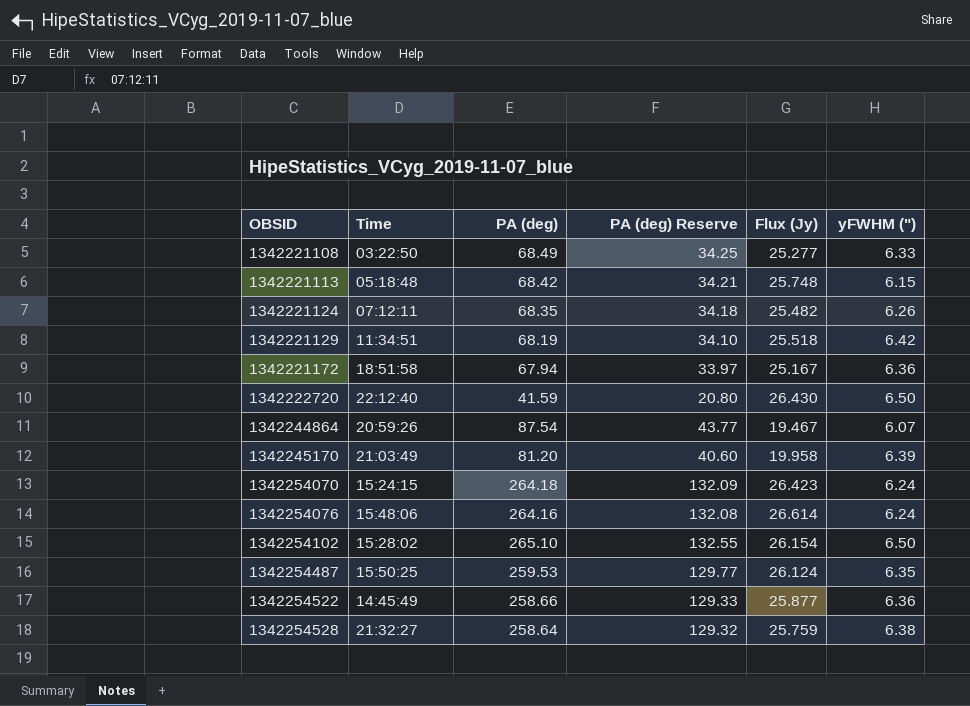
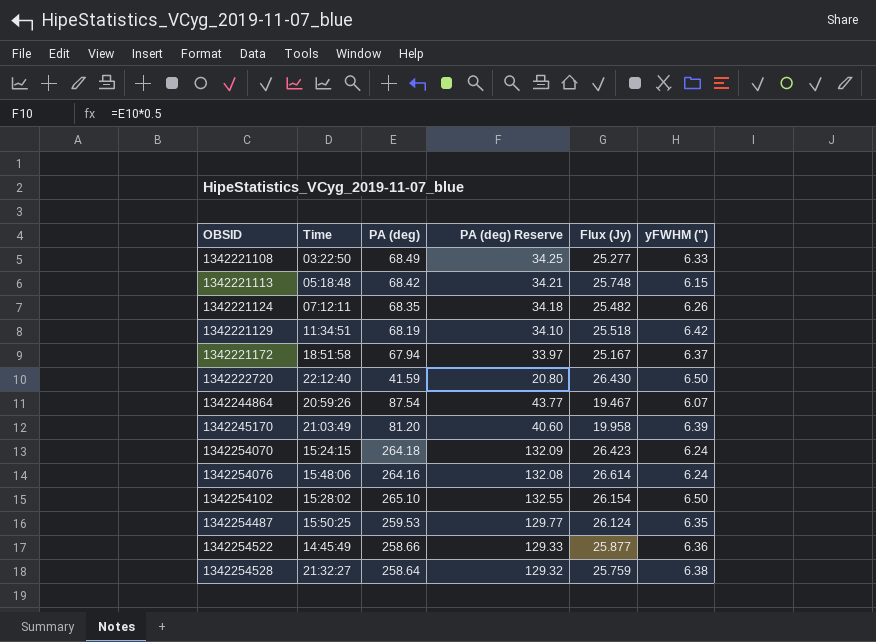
1342221172 | yFWHM ("): 6.36 -> 6.37

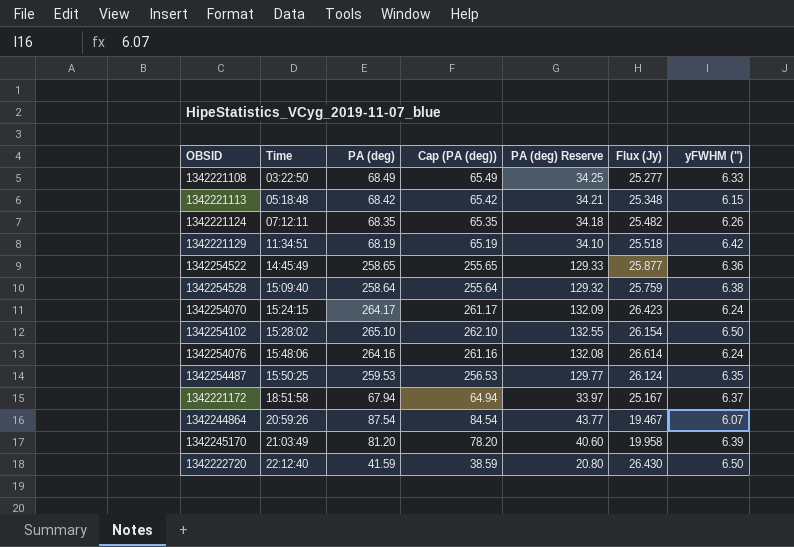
row order: OBSID ascending -> Time ascending
column Cap (PA (deg)) | formula: none -> [PA (deg)] - 3
1342221113 | Flux (Jy): 25.748 -> 25.348
1342254522 | PA (deg): 258.66 -> 258.65
1342254528 | Time: 21:32:27 -> 15:09:40
1342254070 | PA (deg): 264.18 -> 264.17

